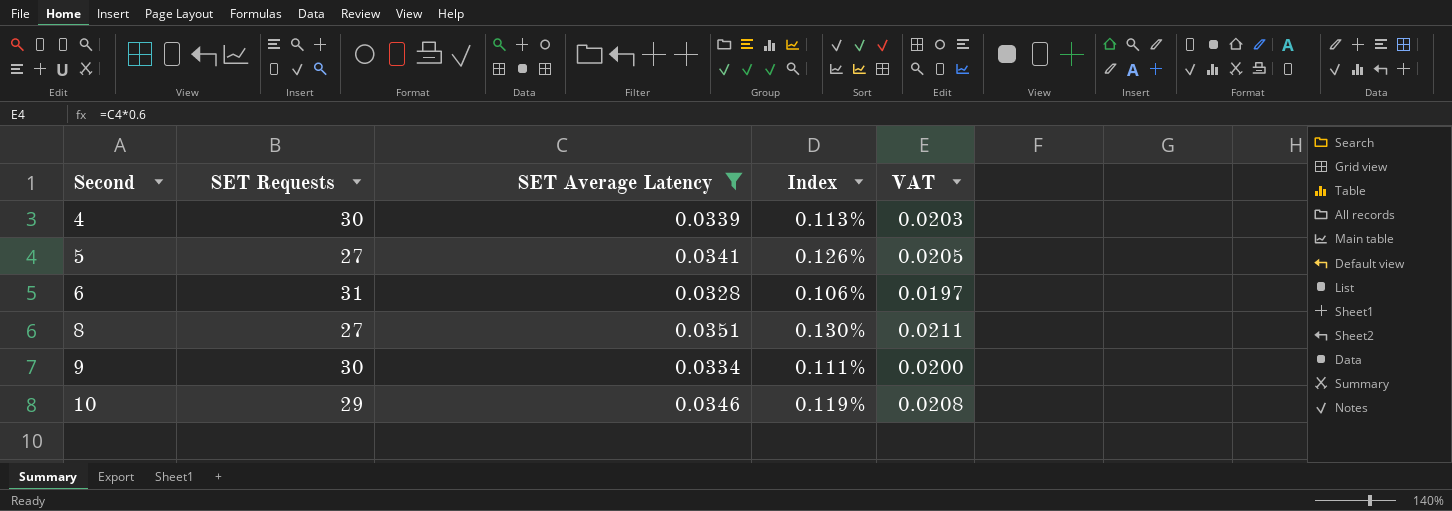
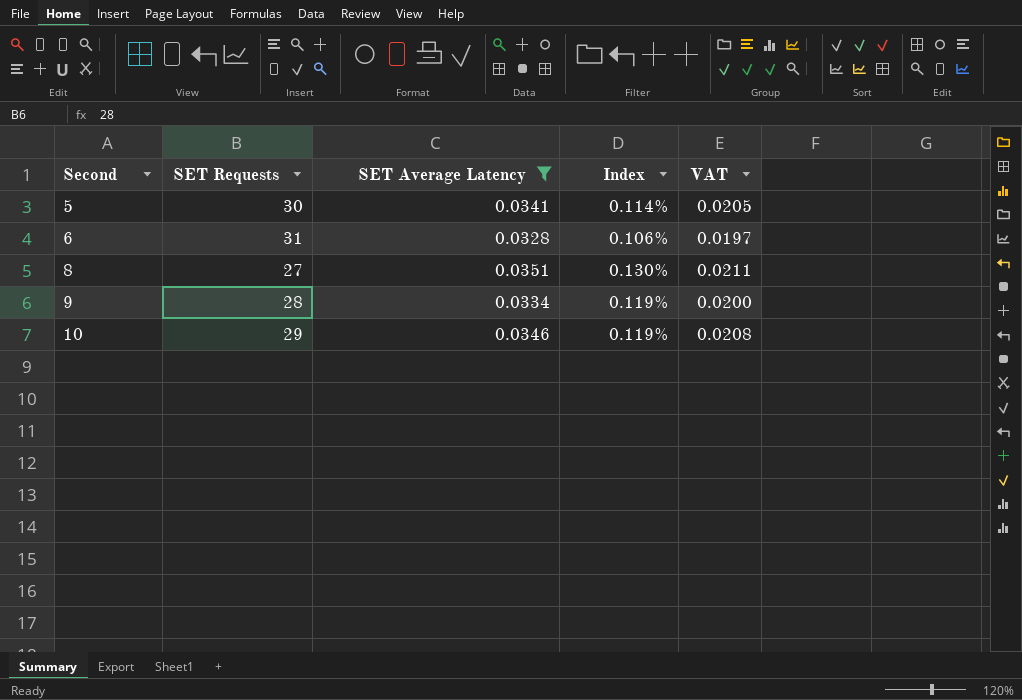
row 4: 30 | 0.0339 | 0.113% | 0.0203 -> none
5 | SET Requests: 27 -> 30
5 | Index: 0.126% -> 0.114%
9 | SET Requests: 30 -> 28
9 | Index: 0.111% -> 0.119%

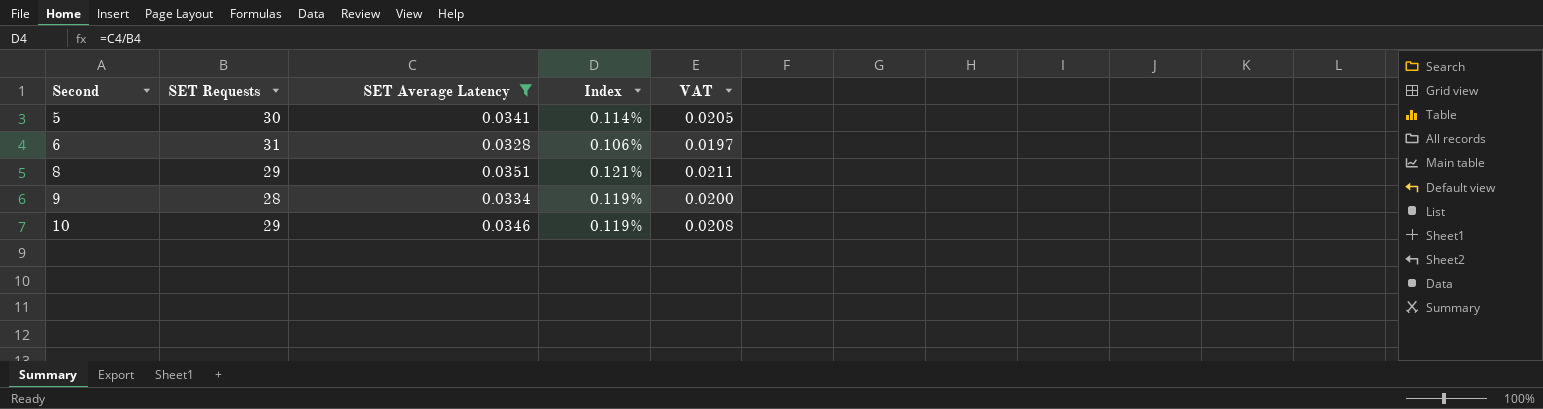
8 | SET Requests: 27 -> 29
8 | Index: 0.130% -> 0.121%

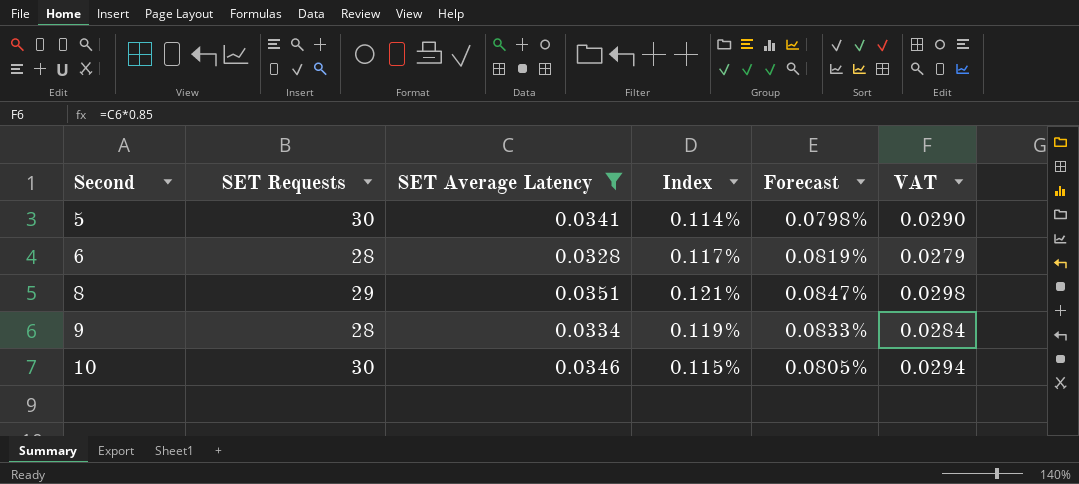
column Forecast | formula: none -> [Index] * 0.7
column VAT | formula: [SET Average Latency] * 0.6 -> [SET Average Latency] * 0.85
6 | SET Requests: 31 -> 28
6 | Index: 0.106% -> 0.117%
10 | SET Requests: 29 -> 30
10 | Index: 0.119% -> 0.115%

